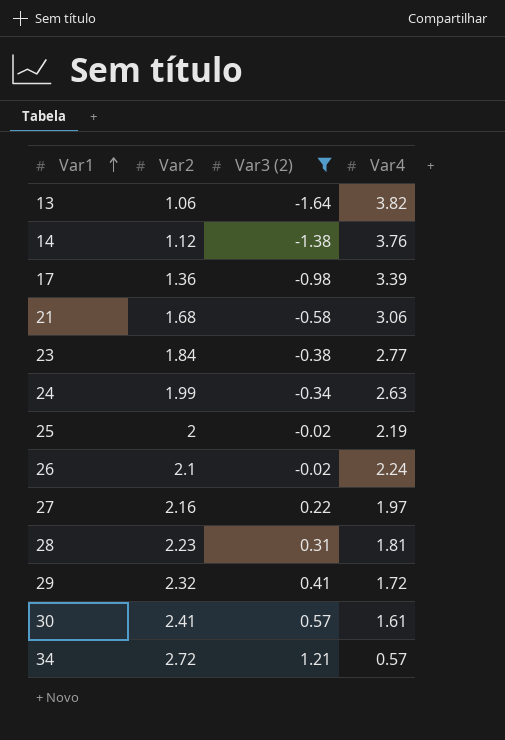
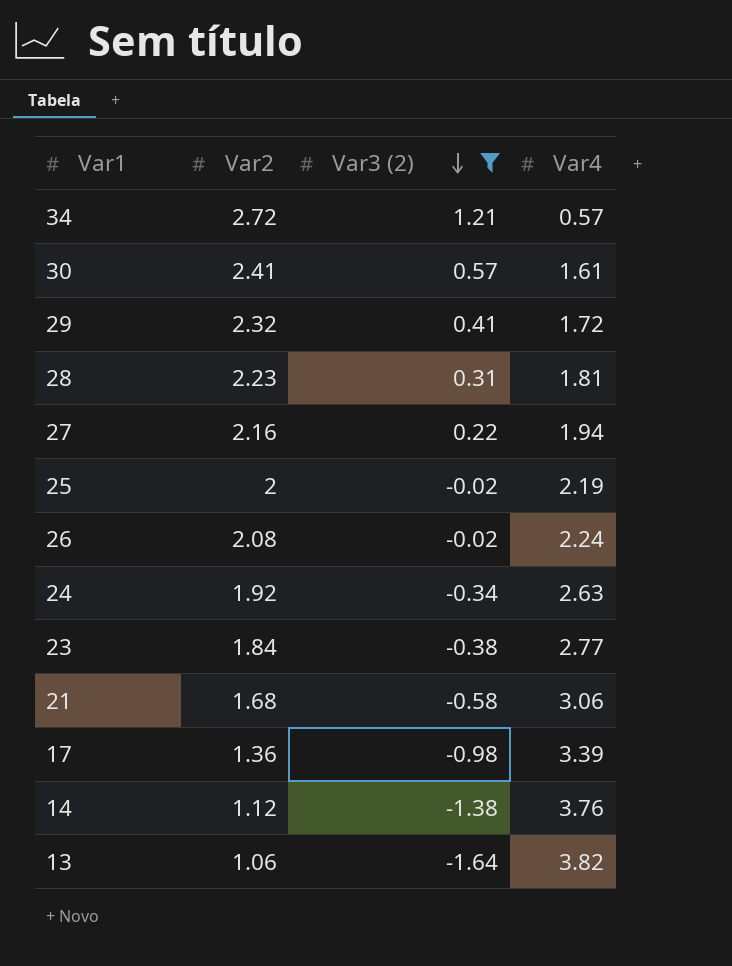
row order: Var1 ascending -> Var3 (2) descending
27 | Var4: 1.97 -> 1.94
26 | Var2: 2.1 -> 2.08
24 | Var2: 1.99 -> 1.92

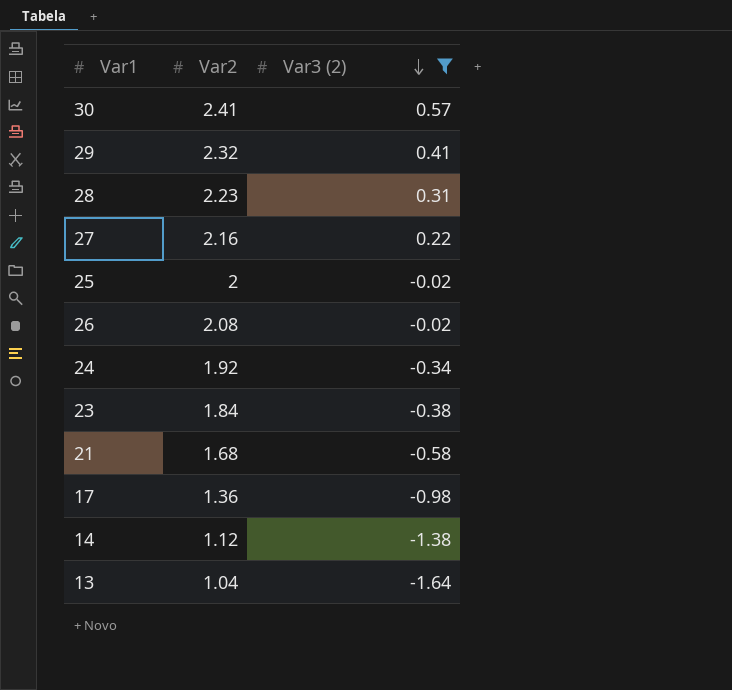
column Var4 | position: 4 -> none
row 34: 2.72 | 1.21 | 0.57 -> none
13 | Var2: 1.06 -> 1.04

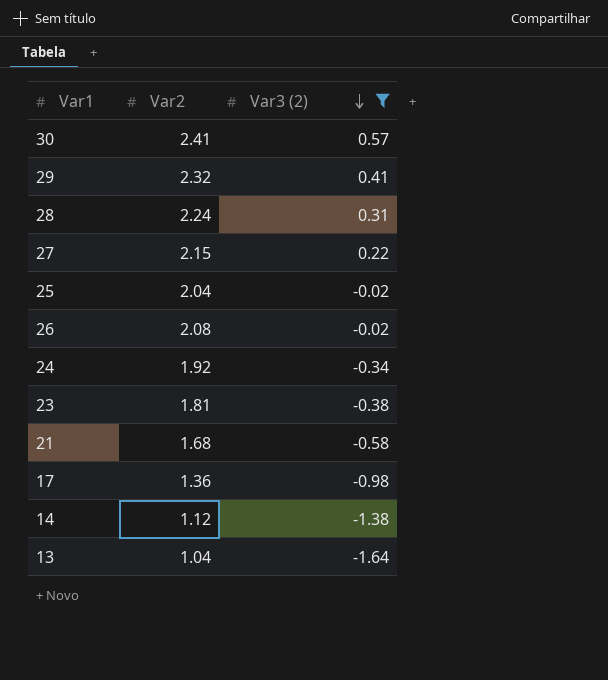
28 | Var2: 2.23 -> 2.24
27 | Var2: 2.16 -> 2.15
25 | Var2: 2 -> 2.04
23 | Var2: 1.84 -> 1.81

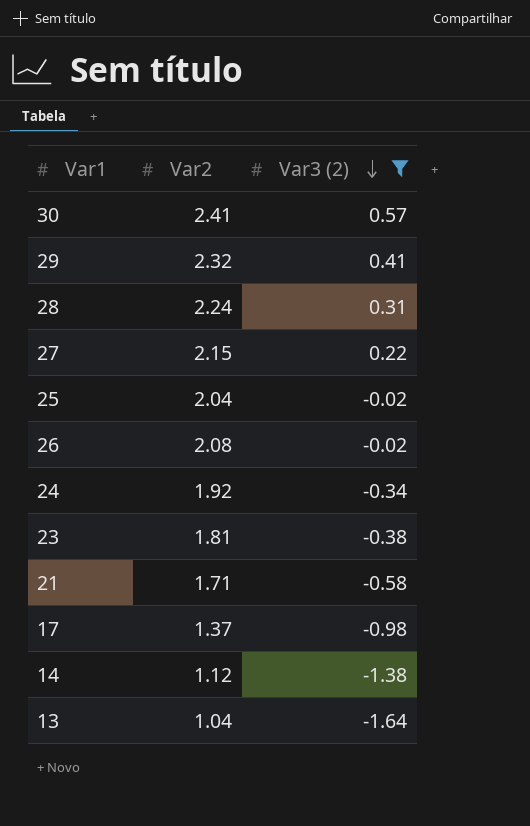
21 | Var2: 1.68 -> 1.71
17 | Var2: 1.36 -> 1.37

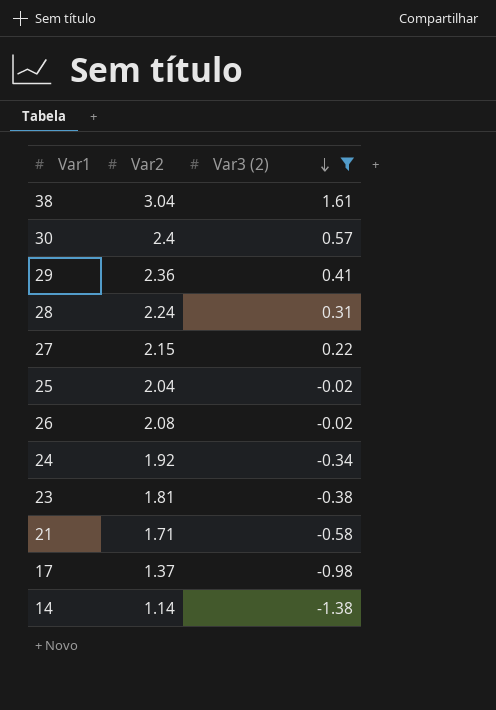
row 13: 1.04 | -1.64 -> none
row 38: none -> 3.04 | 1.61
30 | Var2: 2.41 -> 2.4
29 | Var2: 2.32 -> 2.36
14 | Var2: 1.12 -> 1.14

